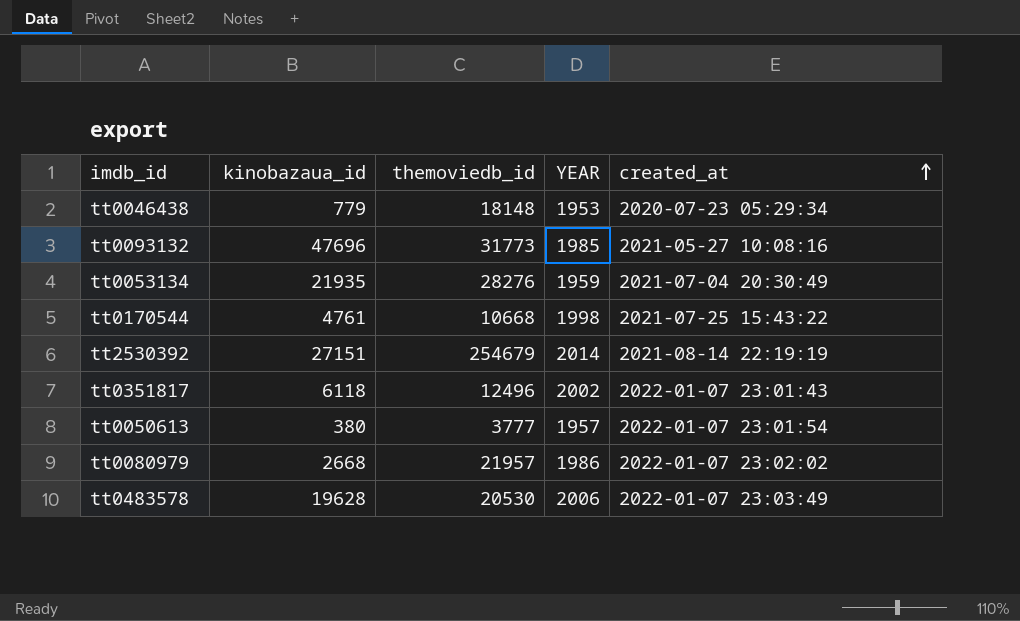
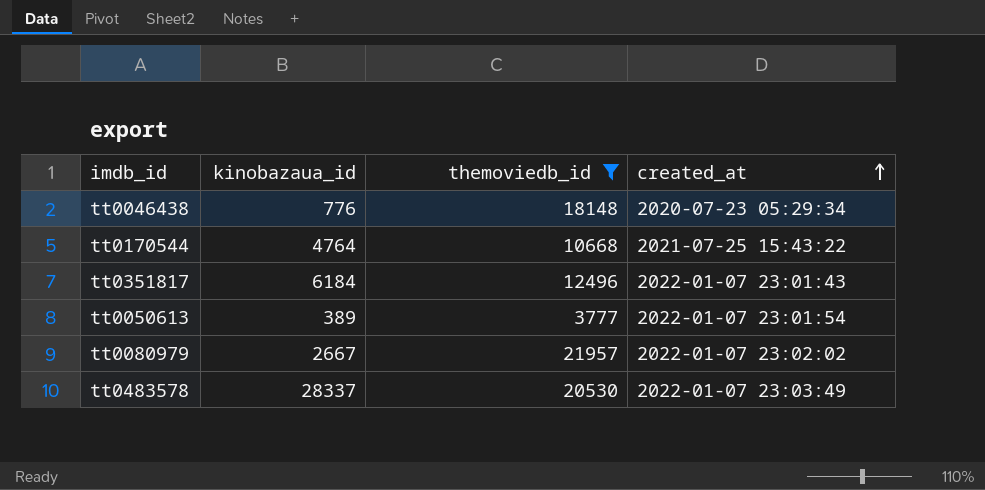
filter: none -> themoviedb_id <= 21957
column YEAR | position: 4 -> none
tt0046438 | kinobazaua_id: 779 -> 776
tt0170544 | kinobazaua_id: 4761 -> 4764
tt0351817 | kinobazaua_id: 6118 -> 6184
tt0050613 | kinobazaua_id: 380 -> 389
tt0080979 | kinobazaua_id: 2668 -> 2667
tt0483578 | kinobazaua_id: 19628 -> 28337

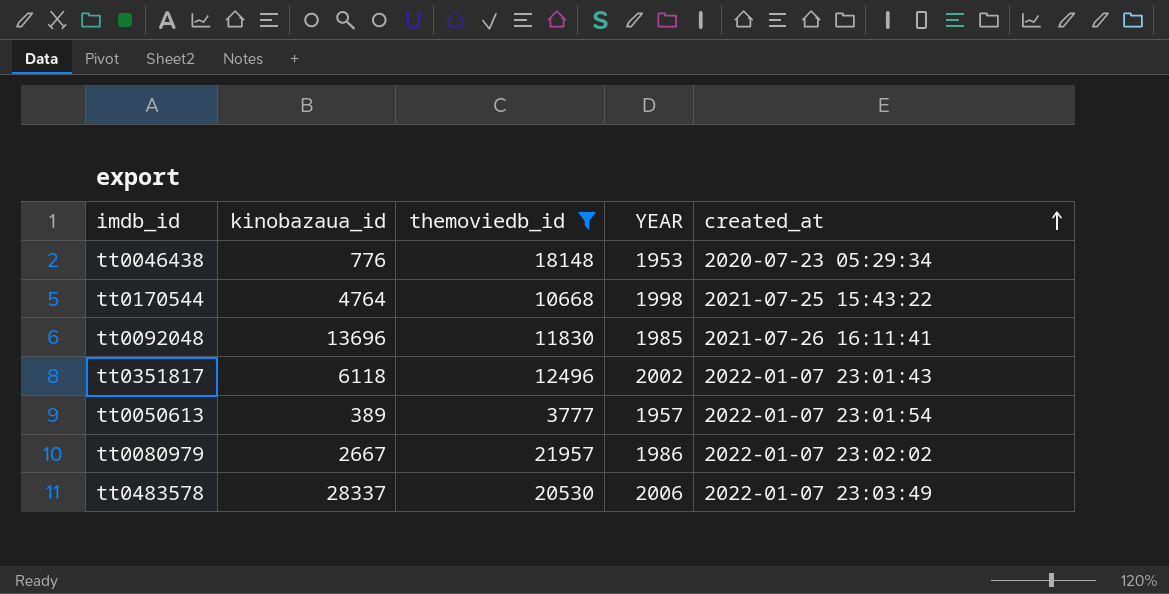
column YEAR | position: none -> 4
row tt0092048: none -> 13696 | 11830 | 1985 | 2021-07-26 16:11:41
tt0351817 | kinobazaua_id: 6184 -> 6118

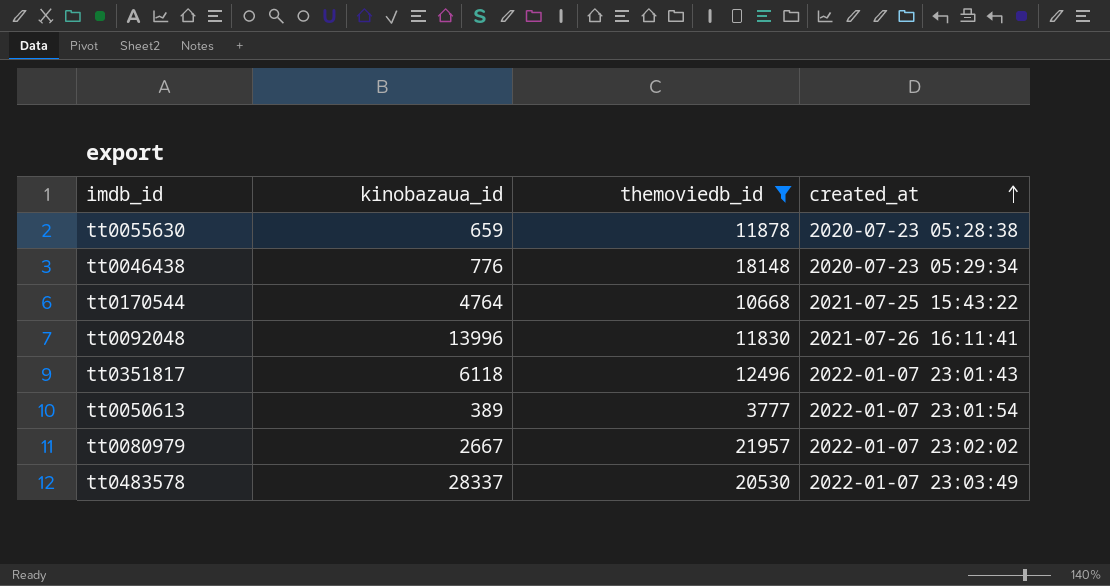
column YEAR | position: 4 -> none
row tt0055630: none -> 659 | 11878 | 2020-07-23 05:28:38
tt0092048 | kinobazaua_id: 13696 -> 13996

